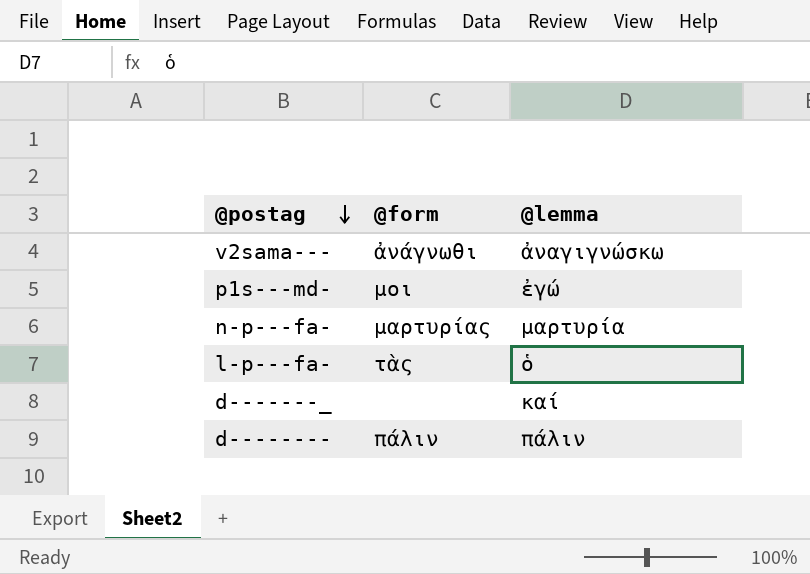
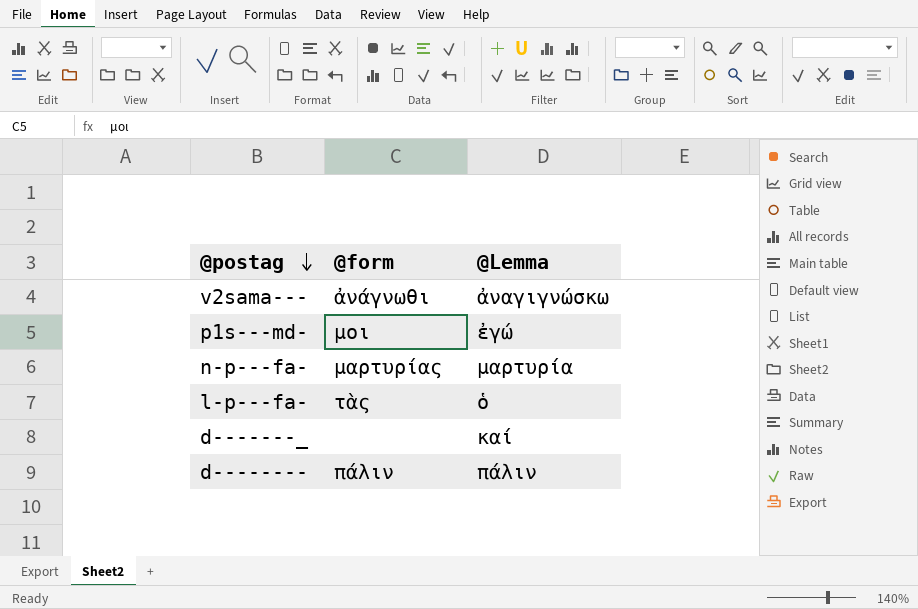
column name: @lemma -> @Lemma

